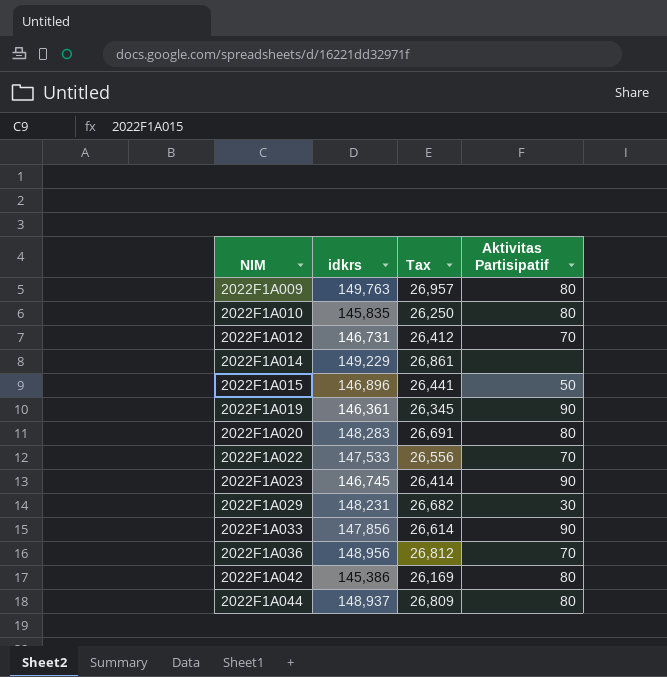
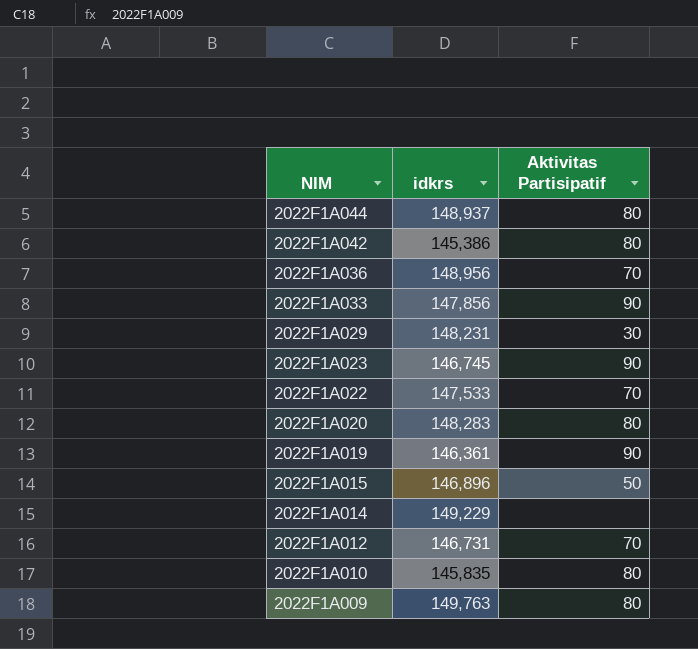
row order: NIM ascending -> NIM descending
column Tax | formula: [idkrs] * 0.18 -> none

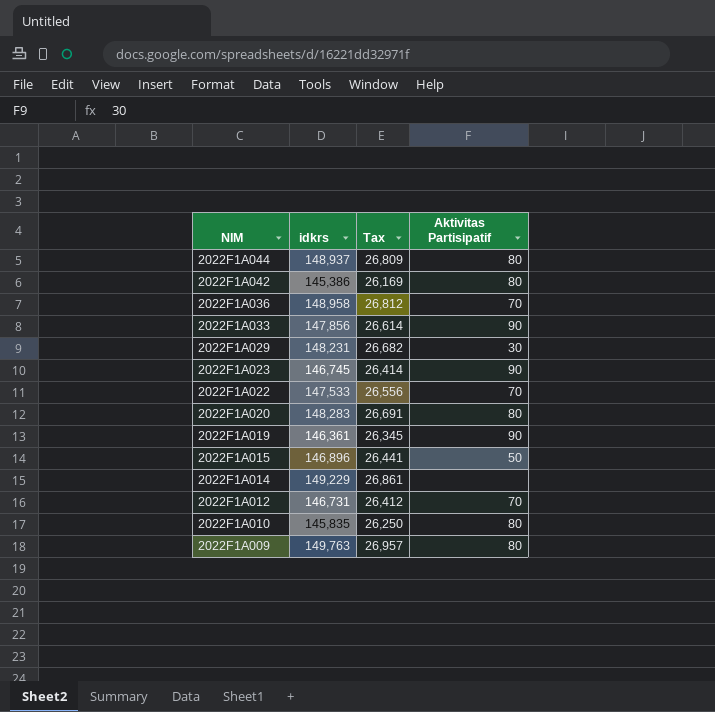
column Tax | formula: none -> [idkrs] * 0.18
2022F1A036 | idkrs: 148,956 -> 148,958

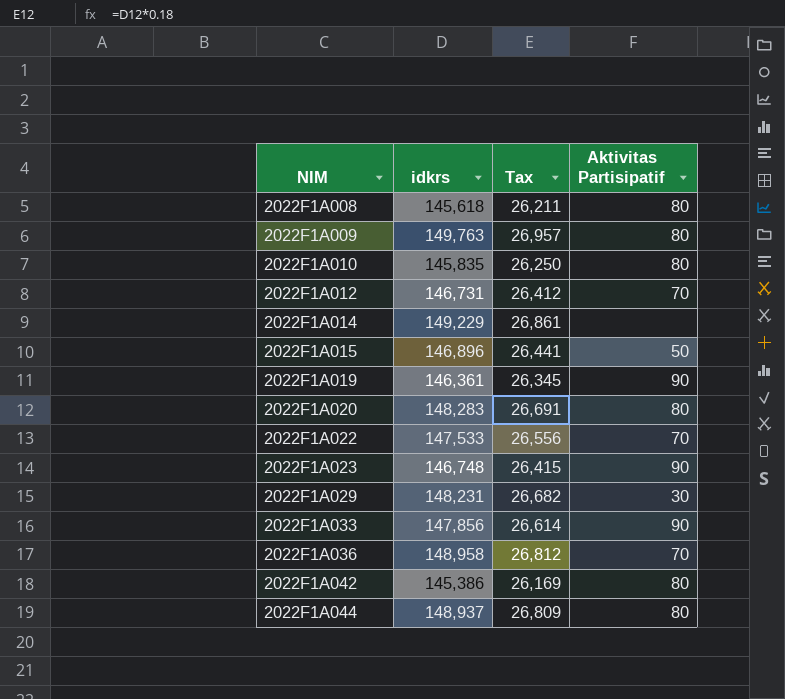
row order: NIM descending -> NIM ascending
row 2022F1A008: none -> 145,618 | 26,211 | 80
2022F1A023 | idkrs: 146,745 -> 146,748
2022F1A023 | Tax: 26,414 -> 26,415

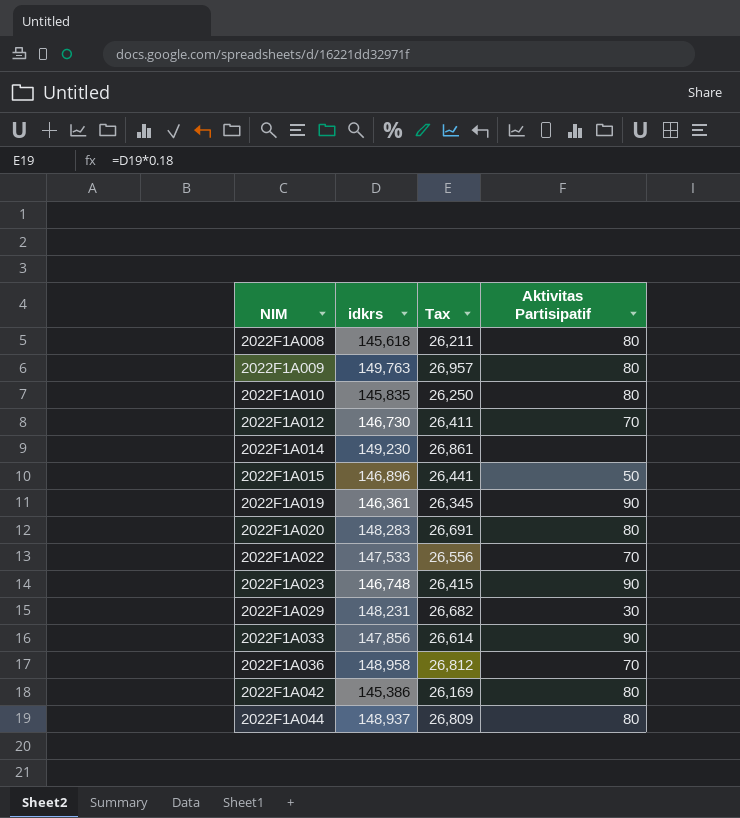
2022F1A012 | idkrs: 146,731 -> 146,730
2022F1A012 | Tax: 26,412 -> 26,411
2022F1A014 | idkrs: 149,229 -> 149,230

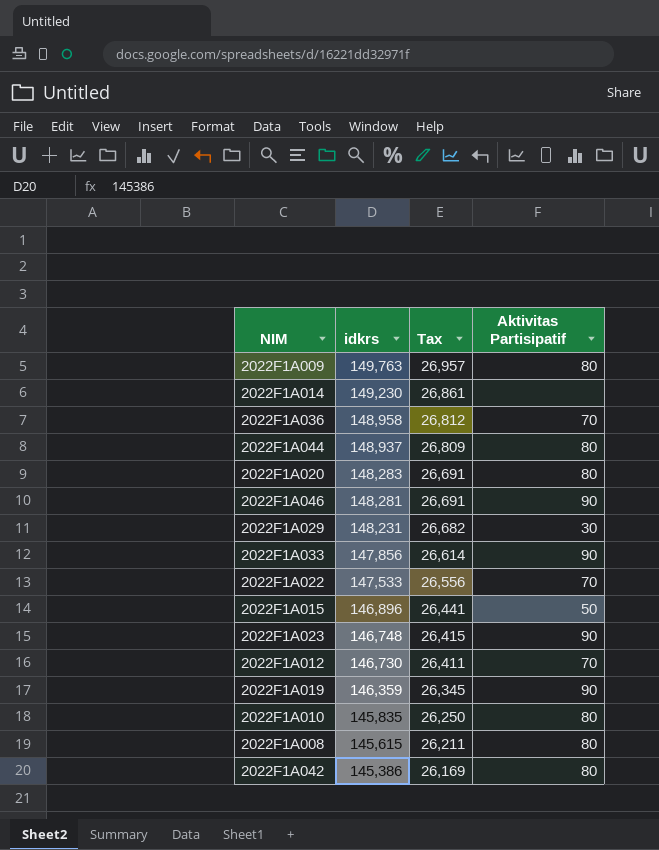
row order: NIM ascending -> idkrs descending
row 2022F1A046: none -> 148,281 | 26,691 | 90
2022F1A019 | idkrs: 146,361 -> 146,359
2022F1A008 | idkrs: 145,618 -> 145,615

